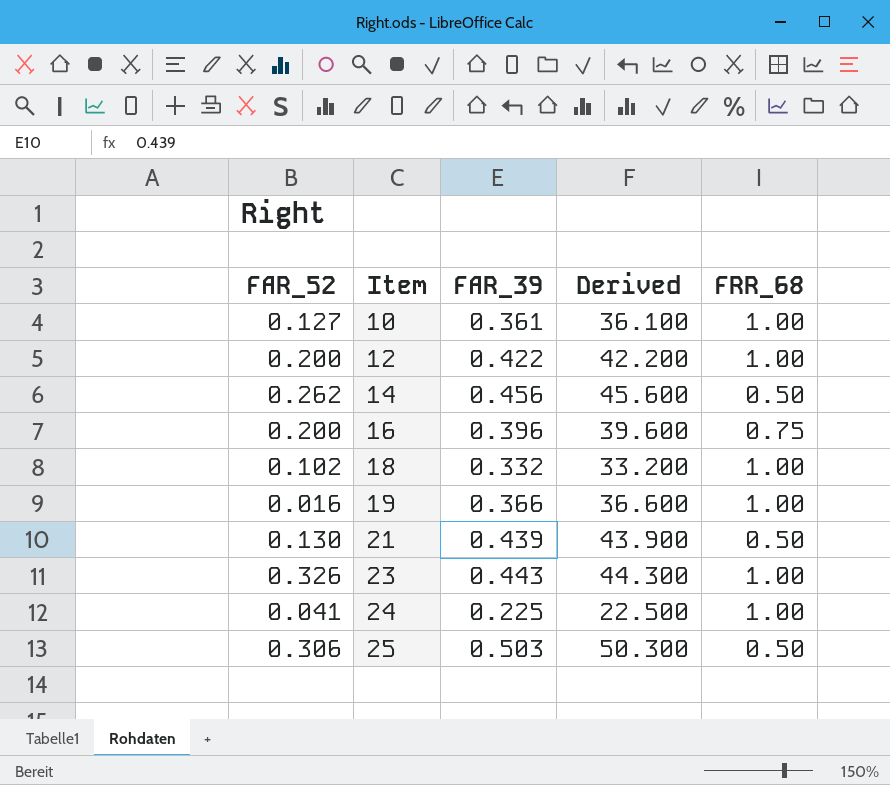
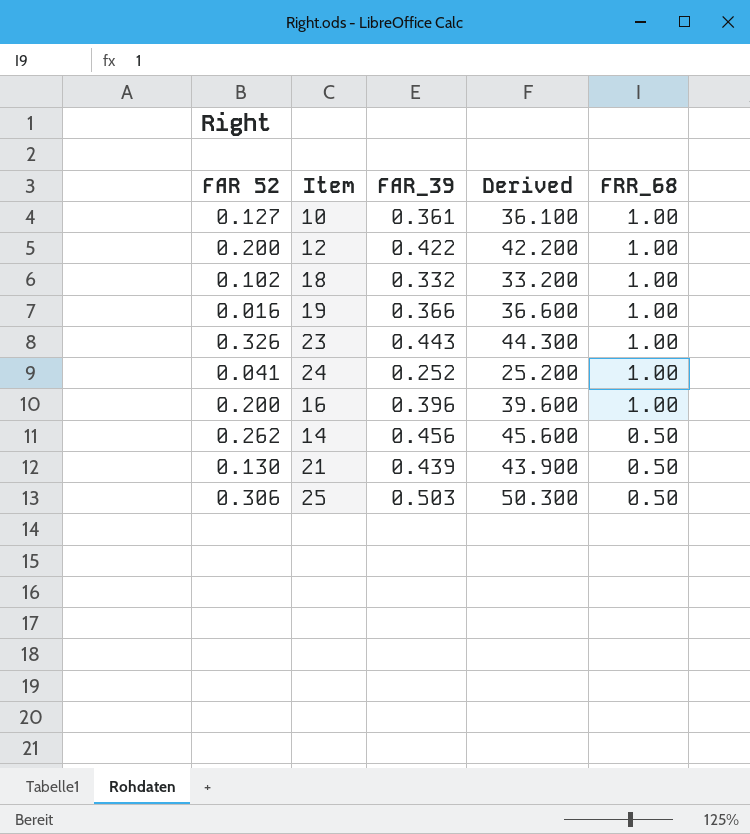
row order: Item ascending -> FRR_68 descending
column name: FAR_52 -> FAR 52
24 | FAR_39: 0.225 -> 0.252
24 | Derived: 22.500 -> 25.200
16 | FRR_68: 0.75 -> 1.00

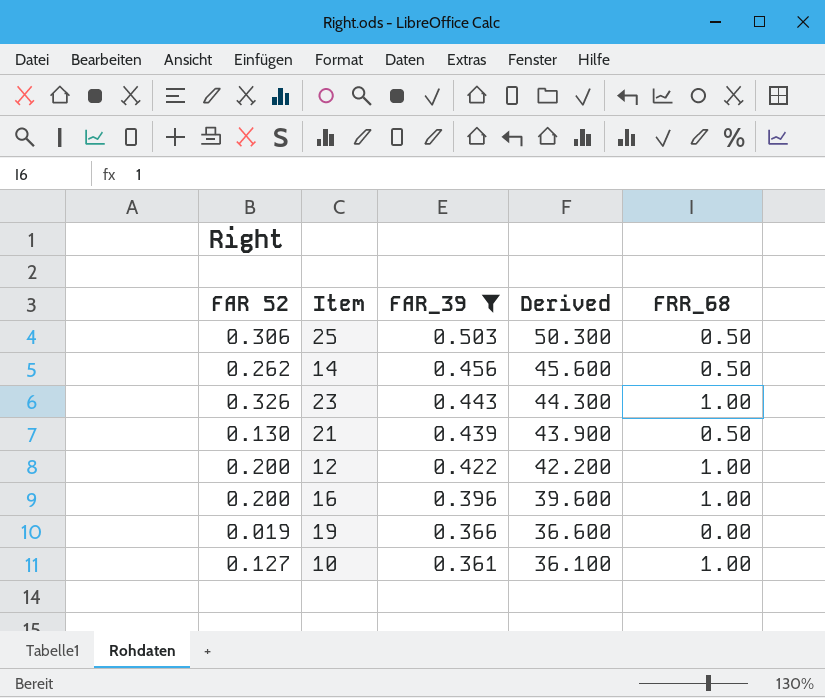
filter: none -> FAR_39 >= 0.361
row order: FRR_68 descending -> FAR_39 descending
19 | FAR 52: 0.016 -> 0.019
19 | FRR_68: 1.00 -> 0.00

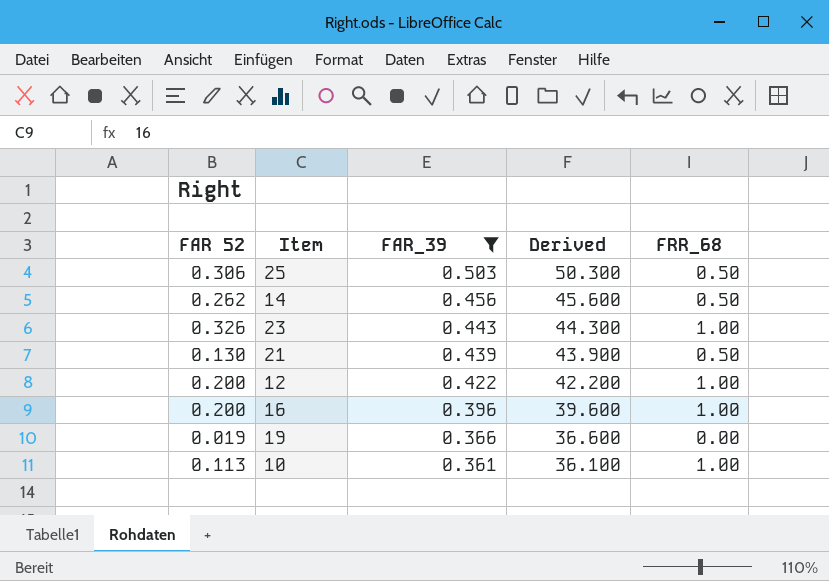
10 | FAR 52: 0.127 -> 0.113

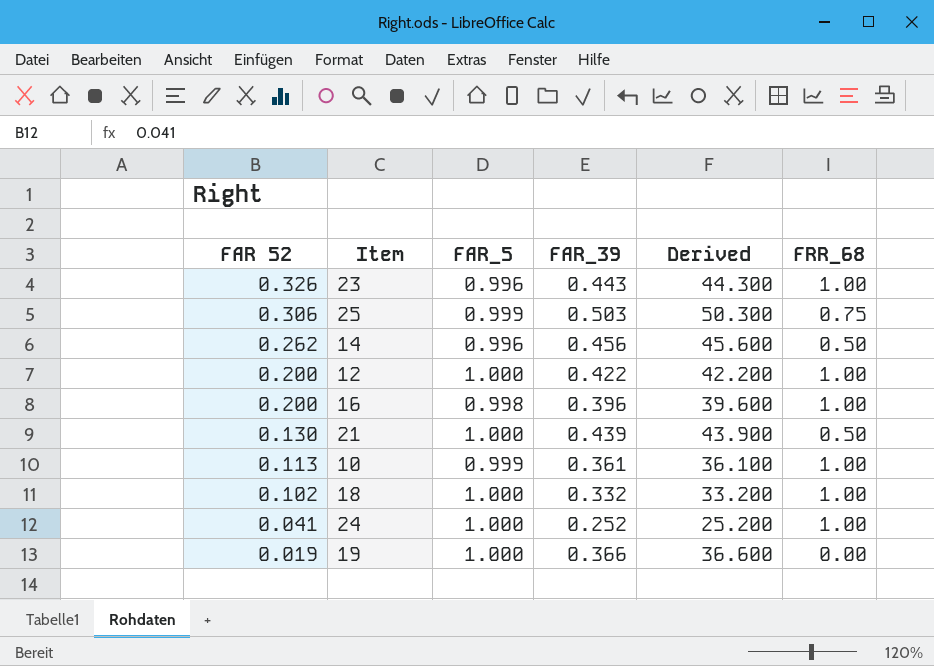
filter: FAR_39 >= 0.361 -> none
row order: FAR_39 descending -> FAR 52 descending
column FAR_5 | position: none -> 3
25 | FRR_68: 0.50 -> 0.75

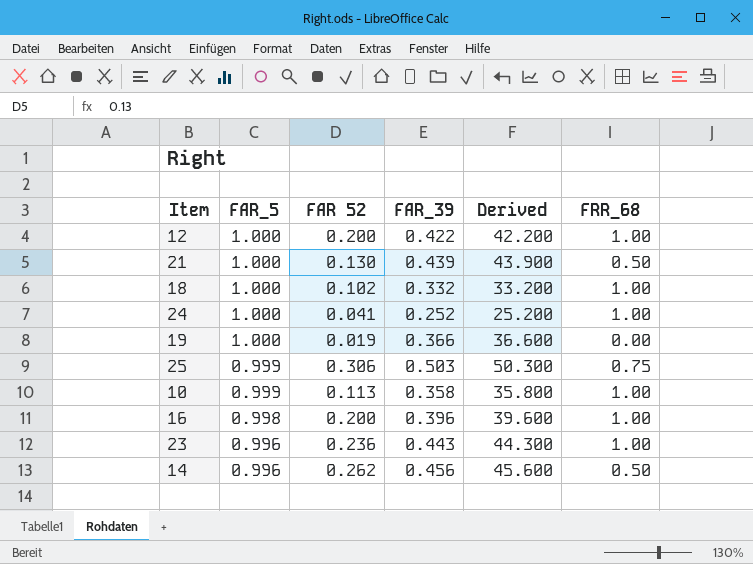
row order: FAR 52 descending -> FAR_5 descending
column FAR 52 | position: 1 -> 3
10 | FAR_39: 0.361 -> 0.358
10 | Derived: 36.100 -> 35.800
23 | FAR 52: 0.326 -> 0.236

